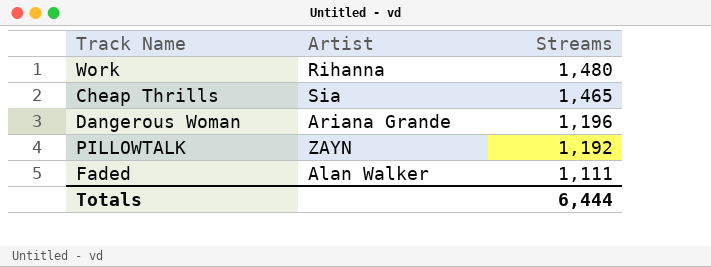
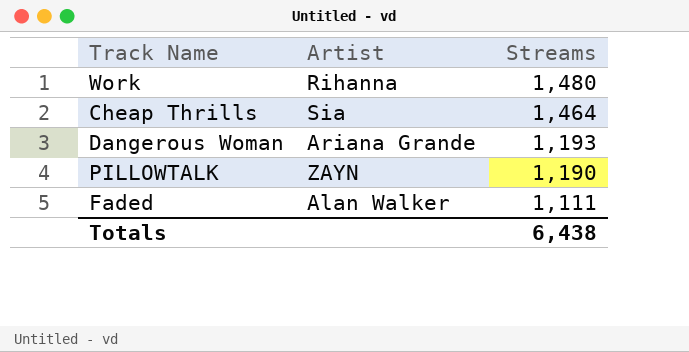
Cheap Thrills | Streams: 1,465 -> 1,464
Dangerous Woman | Streams: 1,196 -> 1,193
PILLOWTALK | Streams: 1,192 -> 1,190
Totals | Streams: 6,444 -> 6,438

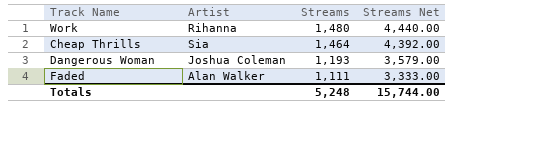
column Streams Net | formula: none -> [Streams] * 3
row PILLOWTALK: ZAYN | 1,190 -> none
Dangerous Woman | Artist: Ariana Grande -> Joshua Coleman
Totals | Streams: 6,438 -> 5,248

